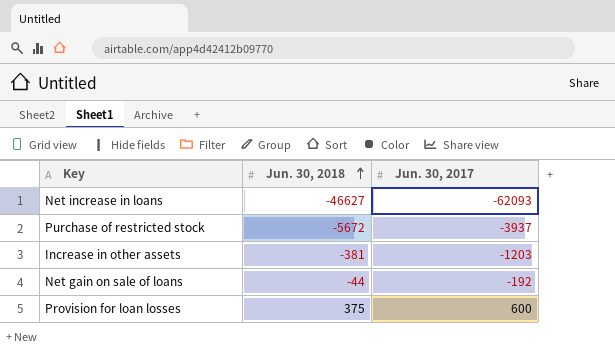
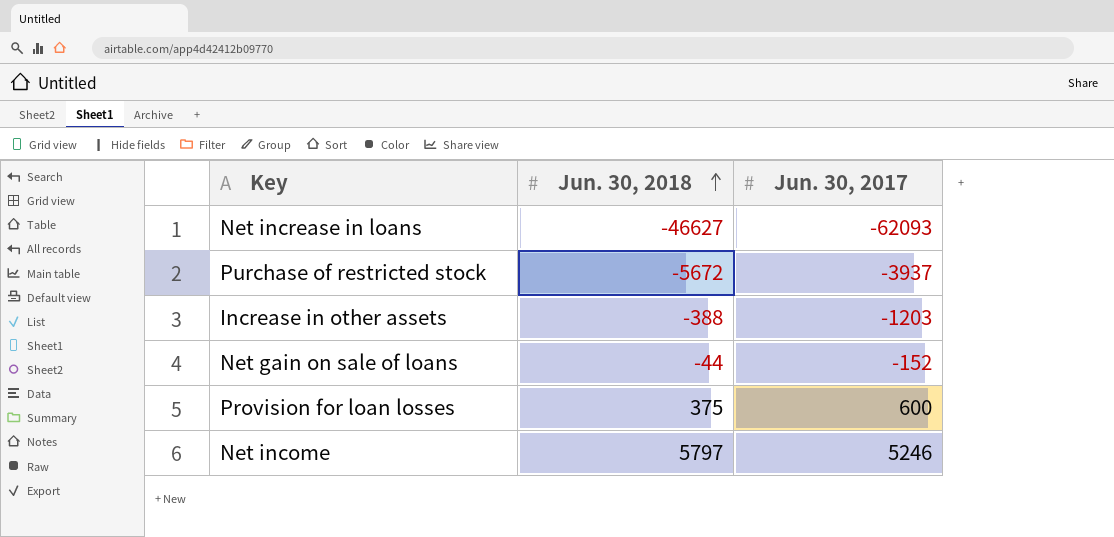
Increase in other assets | Jun. 30, 2018: -381 -> -388
Net gain on sale of loans | Jun. 30, 2017: -192 -> -152
row Net income: none -> 5797 | 5246

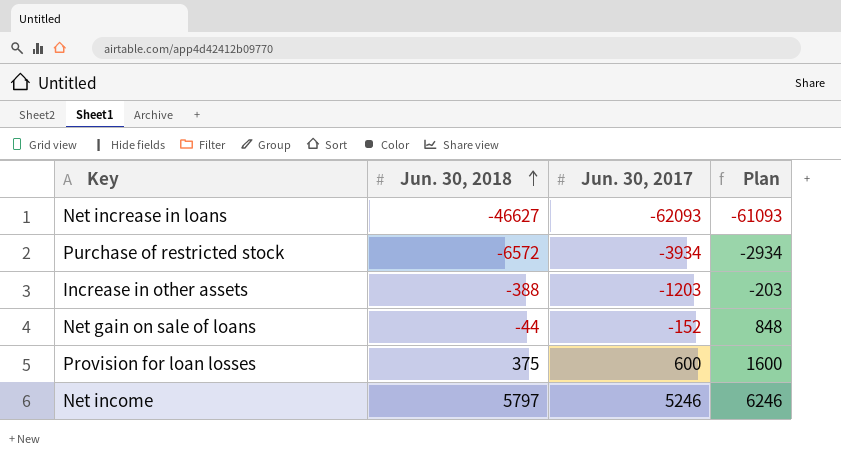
column Plan | formula: none -> [Jun. 30, 2017] + 1000
Purchase of restricted stock | Jun. 30, 2018: -5672 -> -6572
Purchase of restricted stock | Jun. 30, 2017: -3937 -> -3934

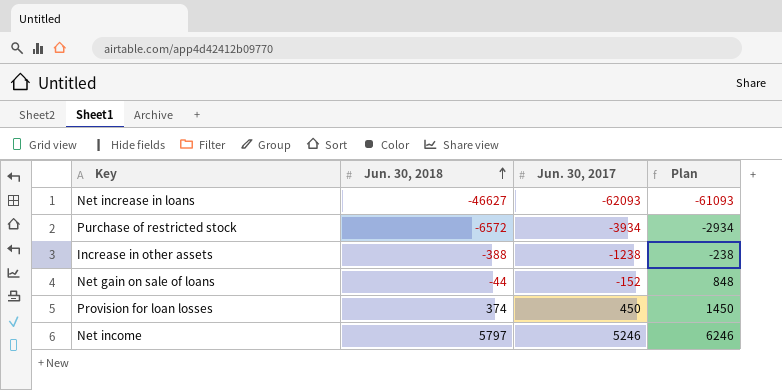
Increase in other assets | Jun. 30, 2017: -1203 -> -1238
Increase in other assets | Plan: -203 -> -238
Provision for loan losses | Jun. 30, 2018: 375 -> 374
Provision for loan losses | Jun. 30, 2017: 600 -> 450
Provision for loan losses | Plan: 1600 -> 1450

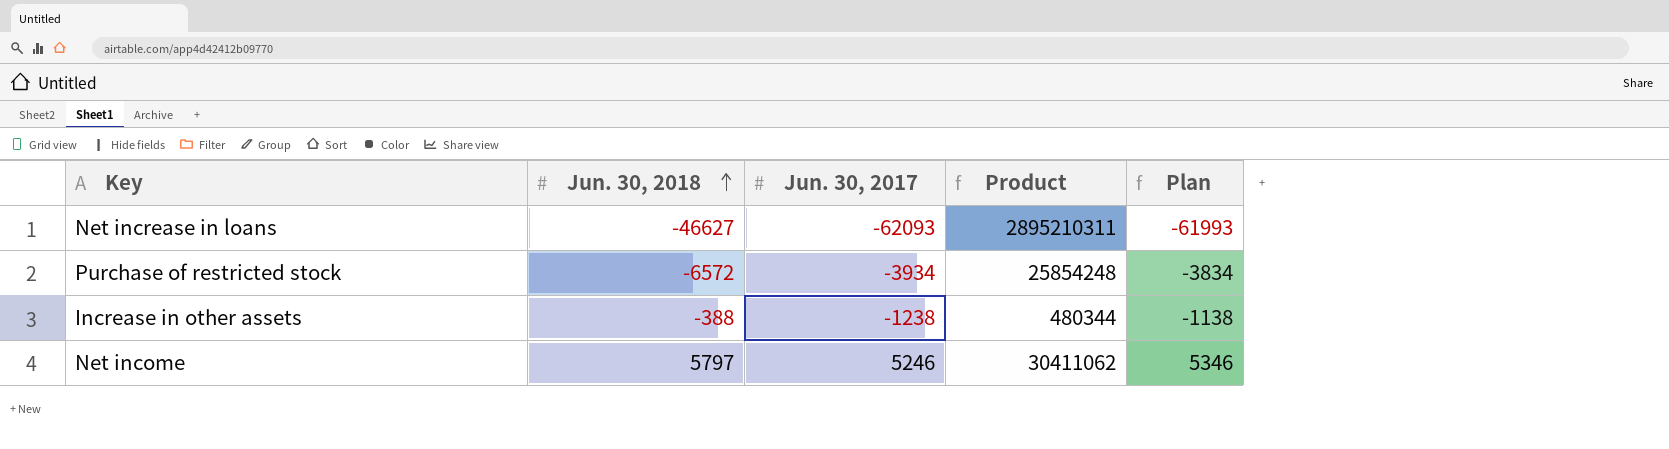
column Product | formula: none -> [Jun. 30, 2018] * [Jun. 30, 2017]
column Plan | formula: [Jun. 30, 2017] + 1000 -> [Jun. 30, 2017] + 100
row Net gain on sale of loans: -44 | -152 | 848 -> none
row Provision for loan losses: 374 | 450 | 1450 -> none

